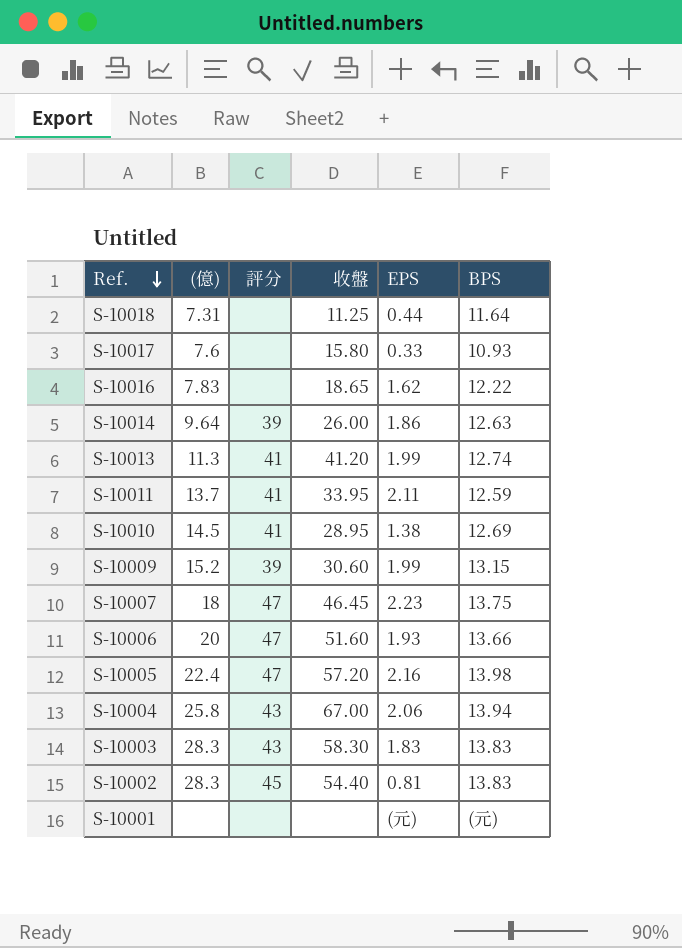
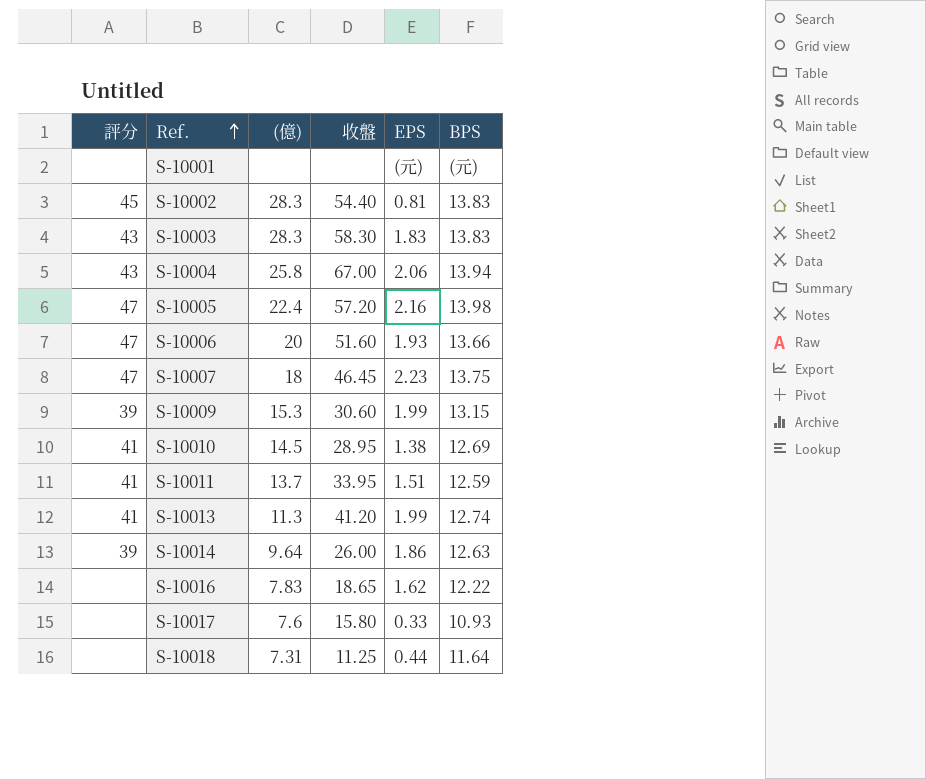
row order: Ref. descending -> Ref. ascending
column 評分 | position: 3 -> 1
S-10009 | (億): 15.2 -> 15.3
S-10011 | EPS: 2.11 -> 1.51

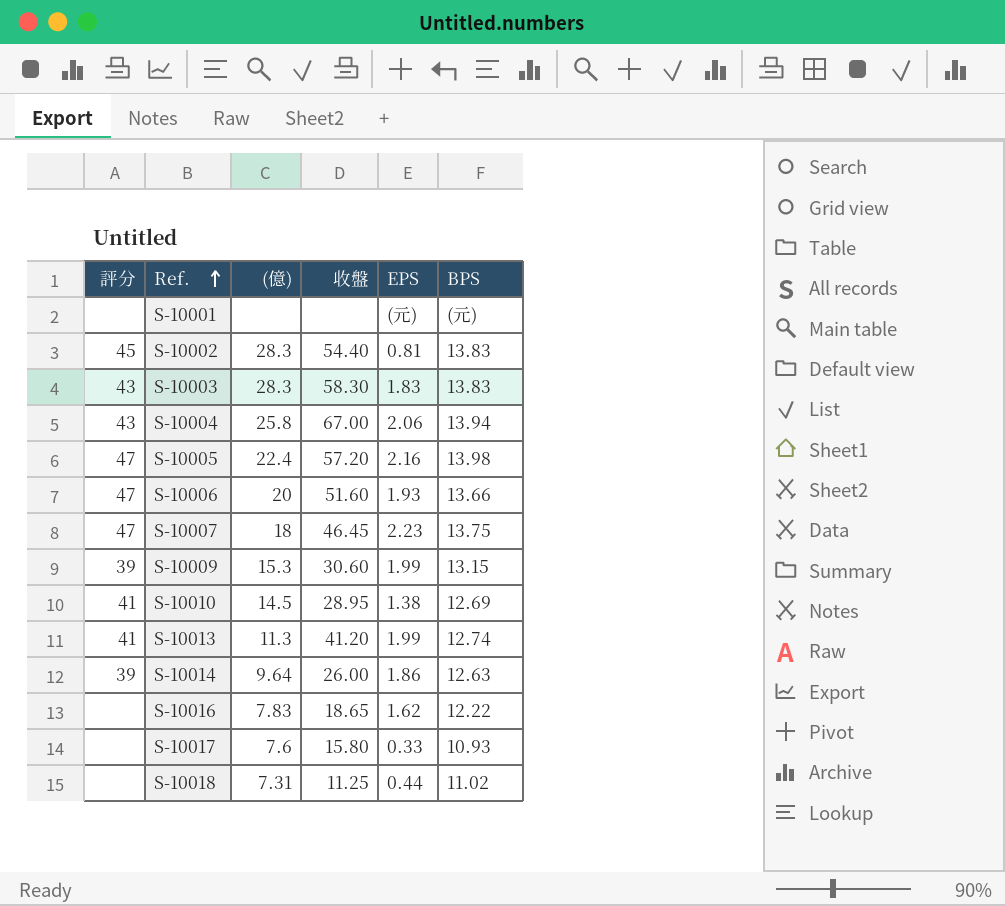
row S-10011: 41 | 13.7 | 33.95 | 1.51 | 12.59 -> none
S-10018 | BPS: 11.64 -> 11.02

